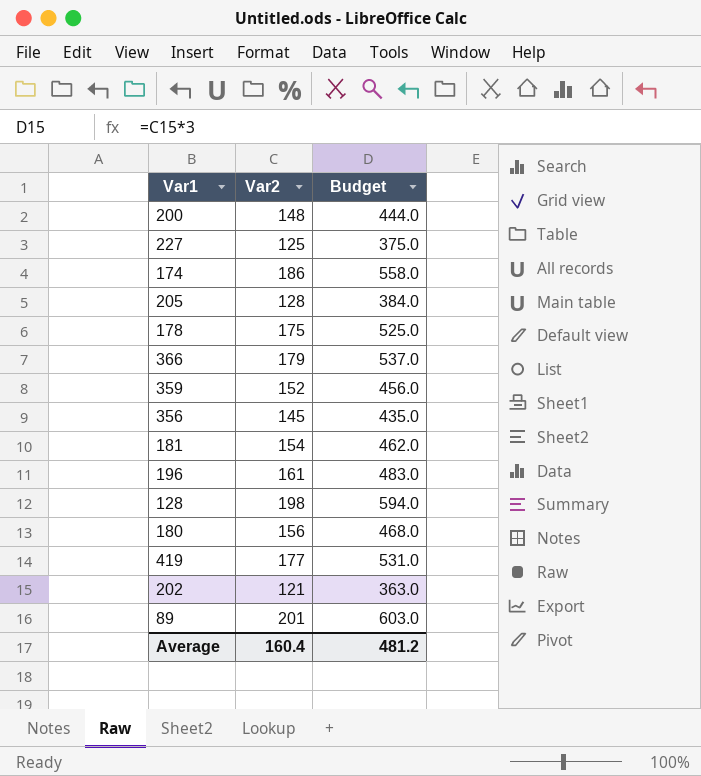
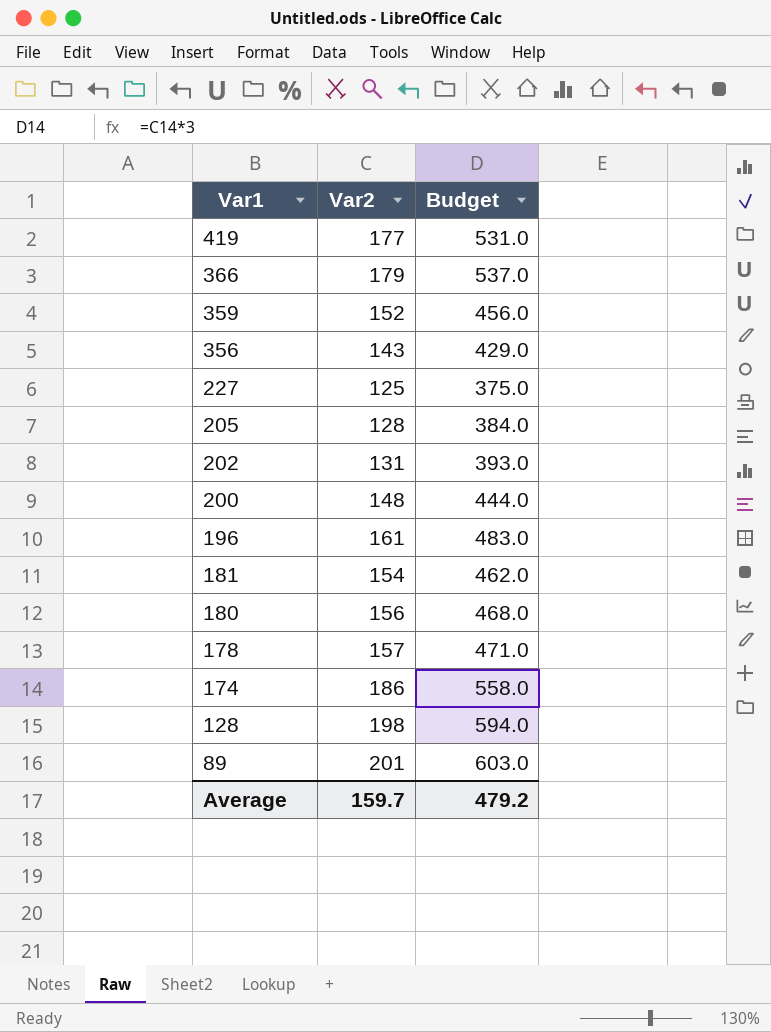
row order: none -> Var1 descending
356 | Var2: 145 -> 143
356 | Budget: 435.0 -> 429.0
202 | Var2: 121 -> 131
202 | Budget: 363.0 -> 393.0
178 | Var2: 175 -> 157
178 | Budget: 525.0 -> 471.0
Average | Var2: 160.4 -> 159.7
Average | Budget: 481.2 -> 479.2

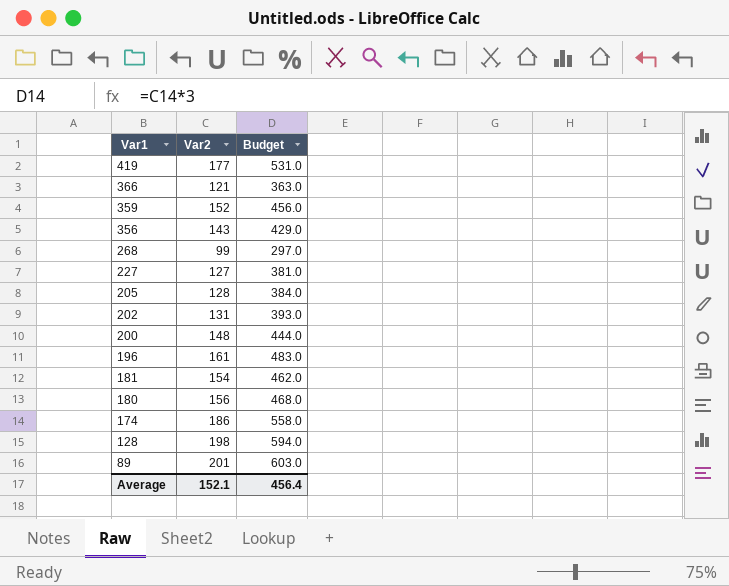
row 178: 157 | 471.0 -> none
366 | Var2: 179 -> 121
366 | Budget: 537.0 -> 363.0
row 268: none -> 99 | 297.0
227 | Var2: 125 -> 127
227 | Budget: 375.0 -> 381.0
Average | Var2: 159.7 -> 152.1
Average | Budget: 479.2 -> 456.4

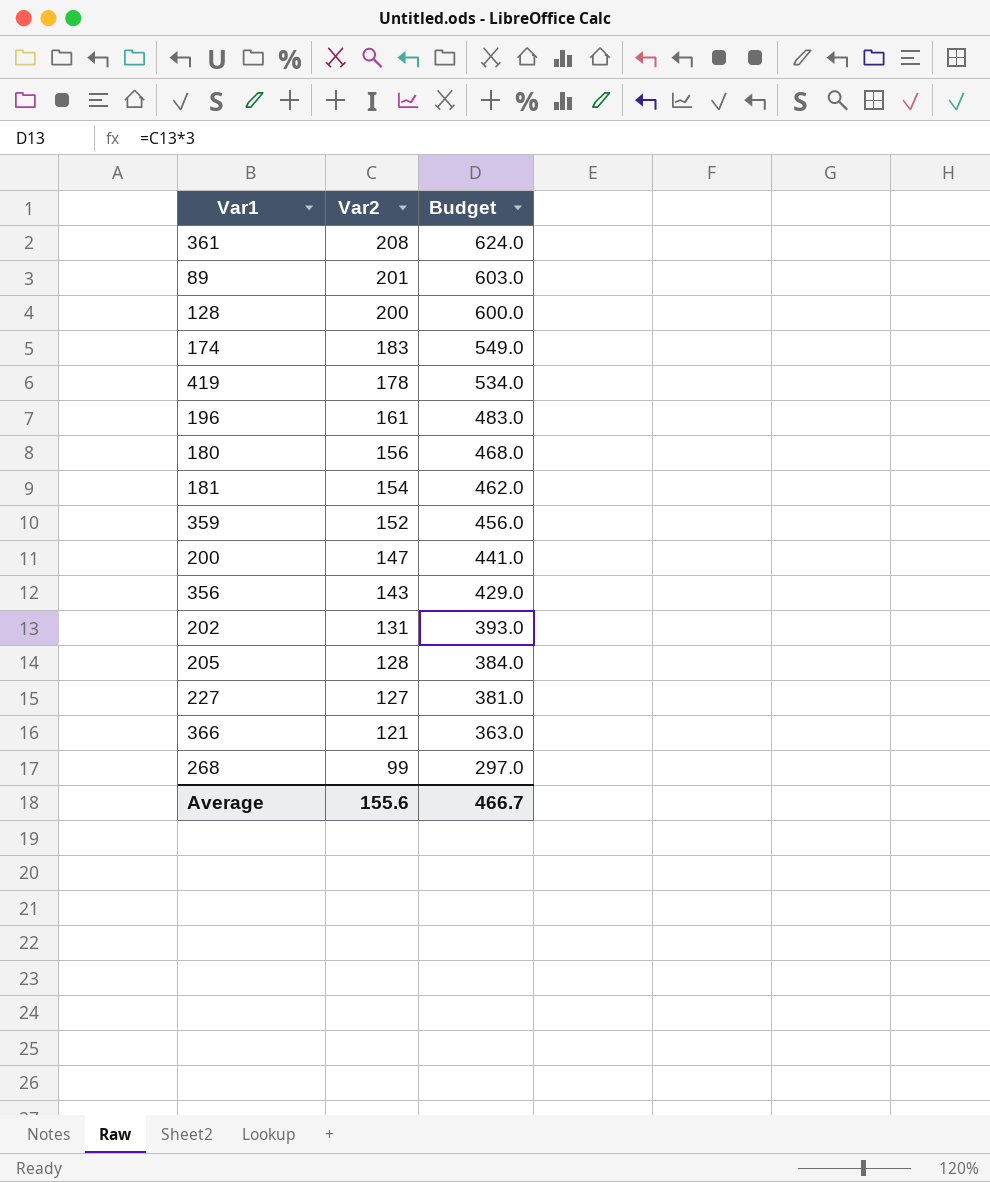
row order: Var1 descending -> Var2 descending
row 361: none -> 208 | 624.0
128 | Var2: 198 -> 200
128 | Budget: 594.0 -> 600.0
174 | Var2: 186 -> 183
174 | Budget: 558.0 -> 549.0
419 | Var2: 177 -> 178
419 | Budget: 531.0 -> 534.0
200 | Var2: 148 -> 147
200 | Budget: 444.0 -> 441.0
Average | Var2: 152.1 -> 155.6
Average | Budget: 456.4 -> 466.7

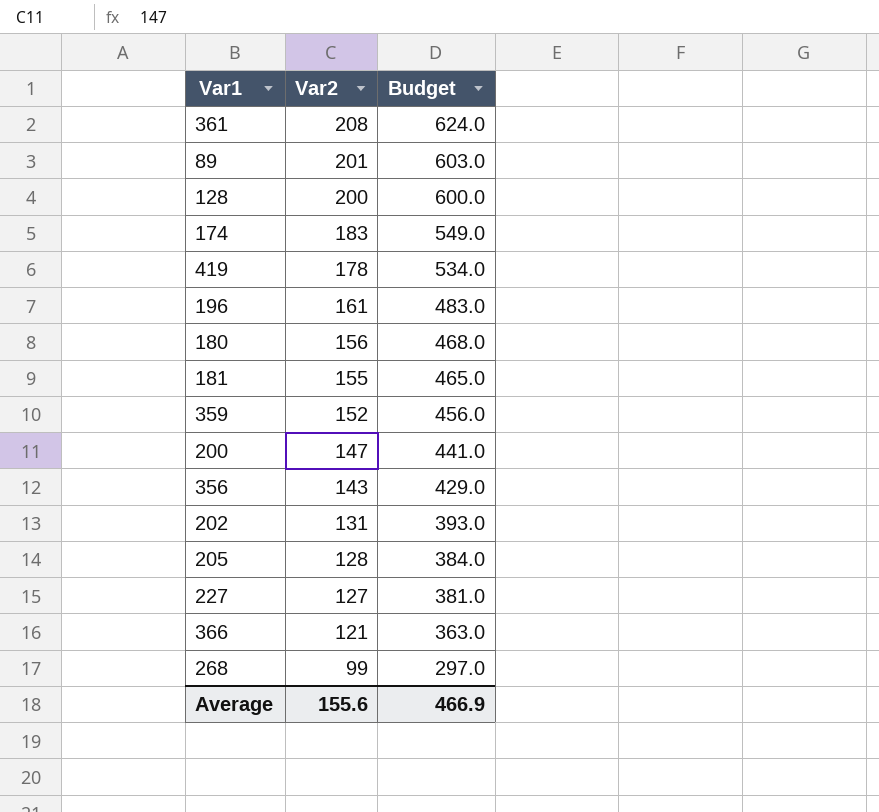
181 | Var2: 154 -> 155
181 | Budget: 462.0 -> 465.0
Average | Budget: 466.7 -> 466.9

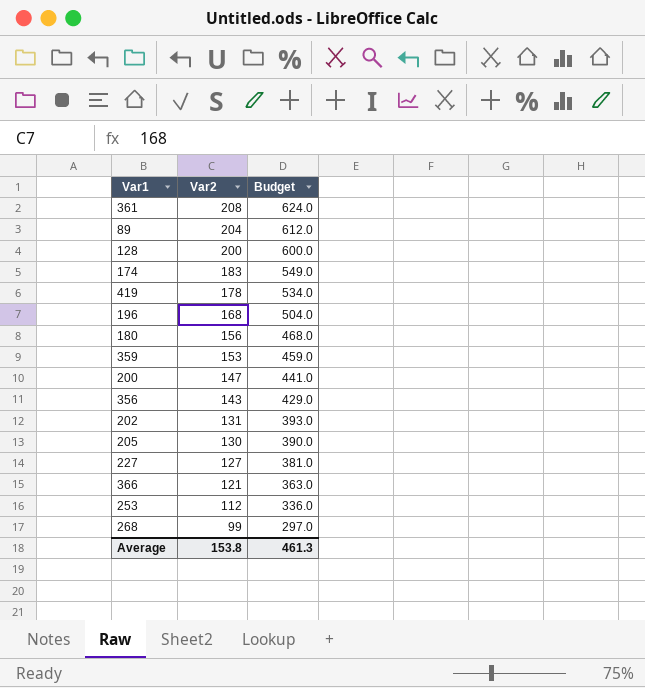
row 181: 155 | 465.0 -> none
89 | Var2: 201 -> 204
89 | Budget: 603.0 -> 612.0
196 | Var2: 161 -> 168
196 | Budget: 483.0 -> 504.0
359 | Var2: 152 -> 153
359 | Budget: 456.0 -> 459.0
205 | Var2: 128 -> 130
205 | Budget: 384.0 -> 390.0
row 253: none -> 112 | 336.0
Average | Var2: 155.6 -> 153.8
Average | Budget: 466.9 -> 461.3

